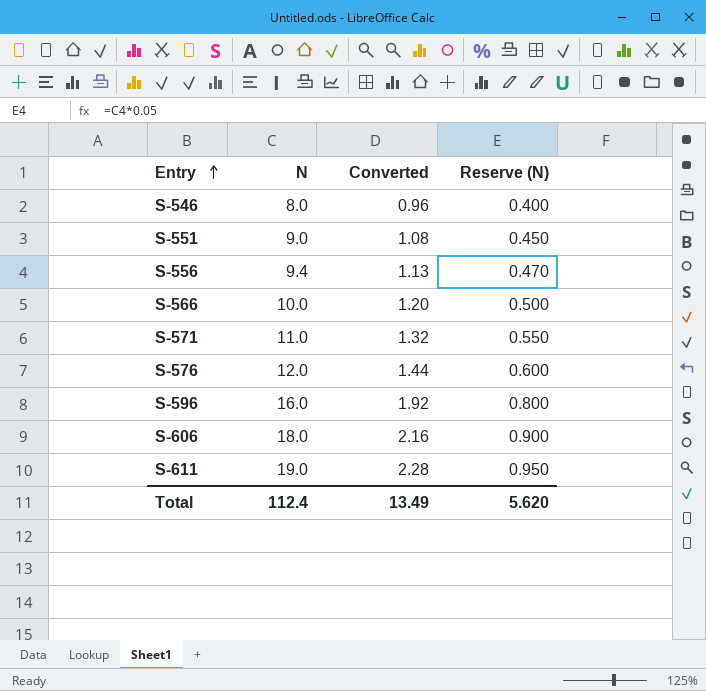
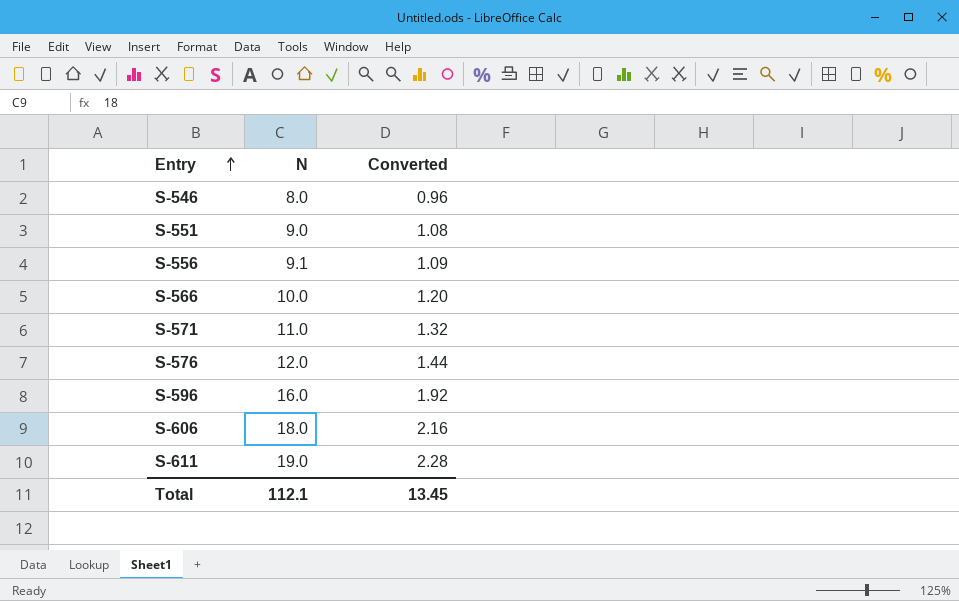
column Reserve (N) | formula: [N] * 0.05 -> none
S-556 | N: 9.4 -> 9.1
S-556 | Converted: 1.13 -> 1.09
Total | N: 112.4 -> 112.1
Total | Converted: 13.49 -> 13.45

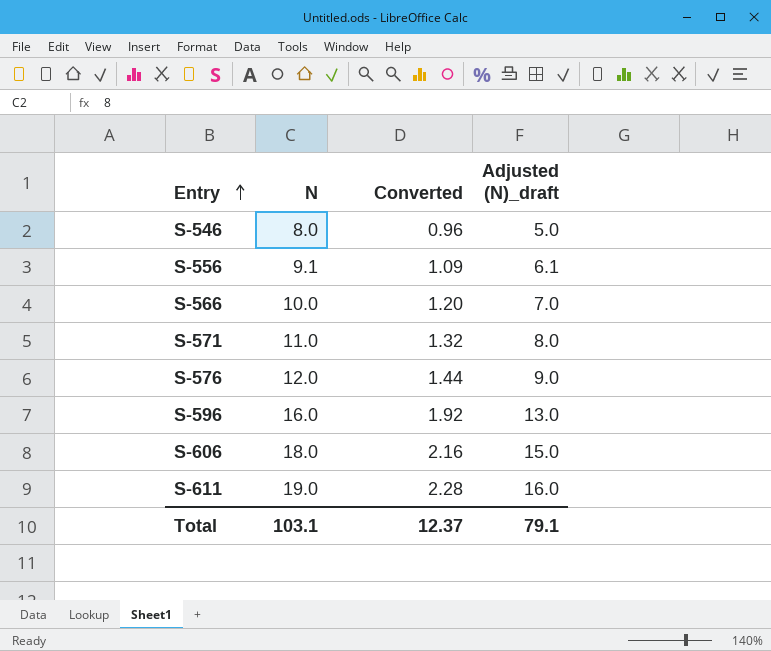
column Adjusted (N)_draft | formula: none -> [N] - 3
row S-551: 9.0 | 1.08 -> none
Total | N: 112.1 -> 103.1
Total | Converted: 13.45 -> 12.37

